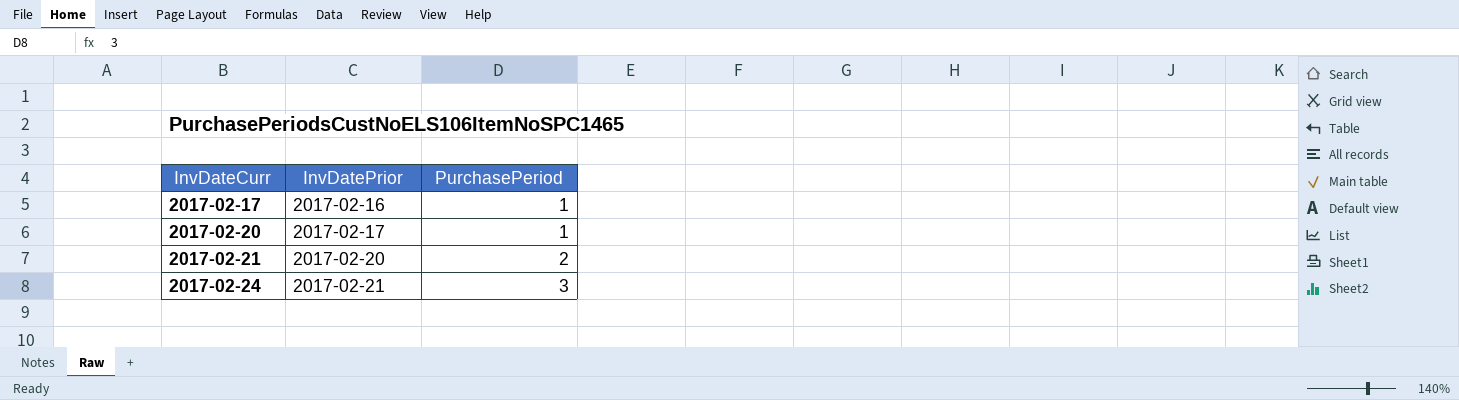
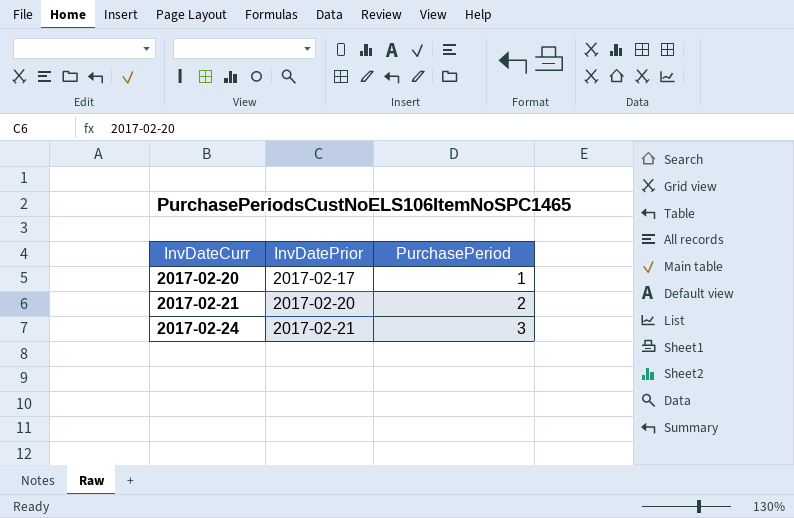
row 2017-02-17: 2017-02-16 | 1 -> none

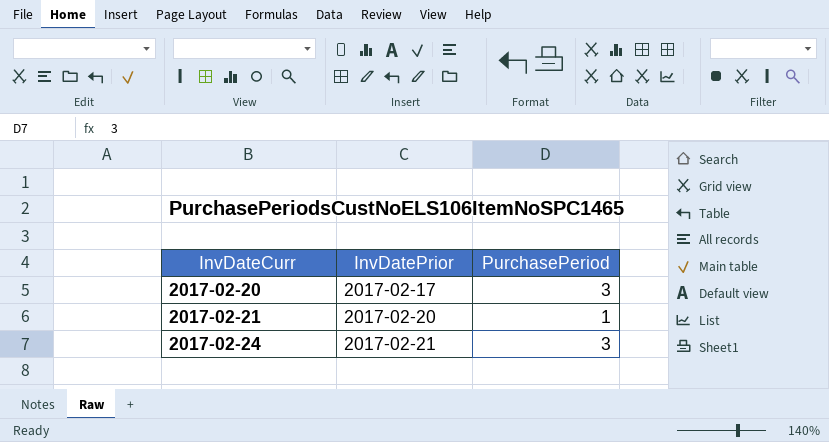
2017-02-20 | PurchasePeriod: 1 -> 3
2017-02-21 | PurchasePeriod: 2 -> 1

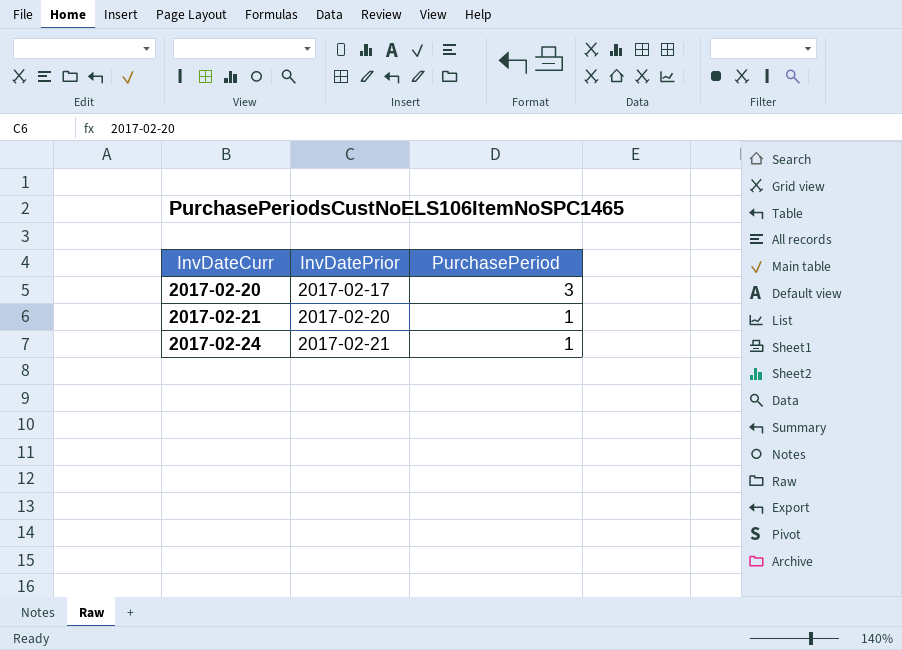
2017-02-24 | PurchasePeriod: 3 -> 1

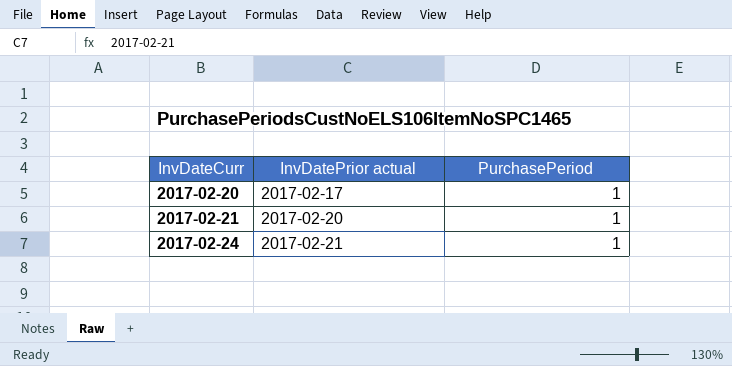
column name: InvDatePrior -> InvDatePrior actual
2017-02-20 | PurchasePeriod: 3 -> 1

